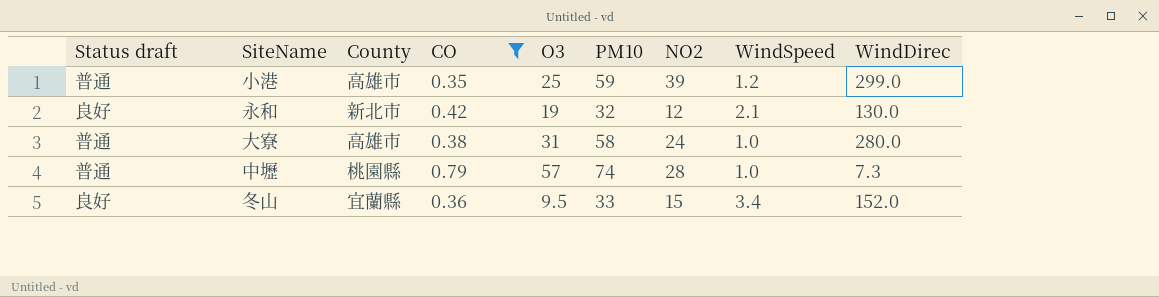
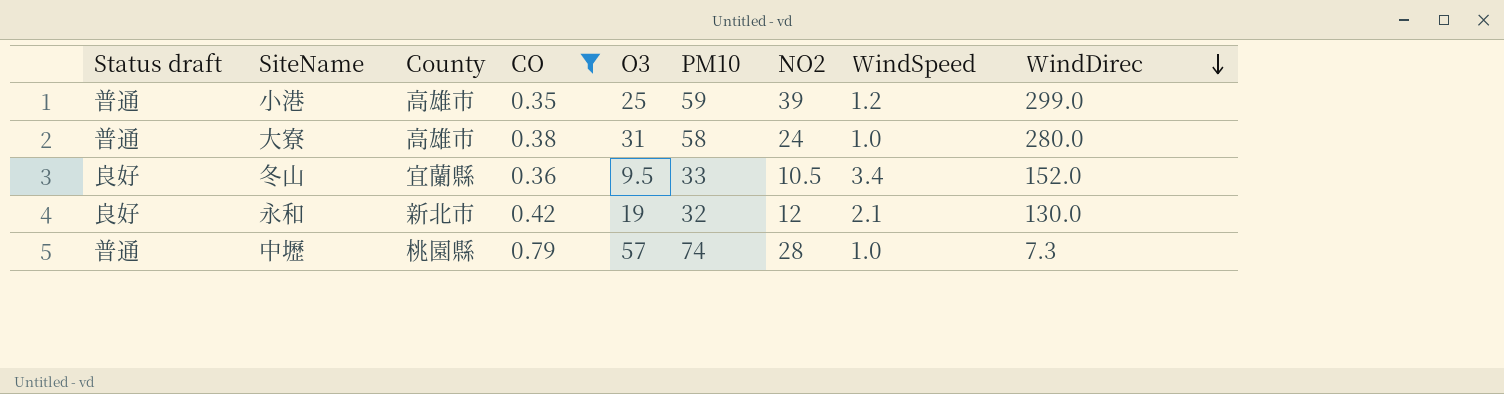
row order: none -> WindDirec descending
冬山 | NO2: 15 -> 10.5

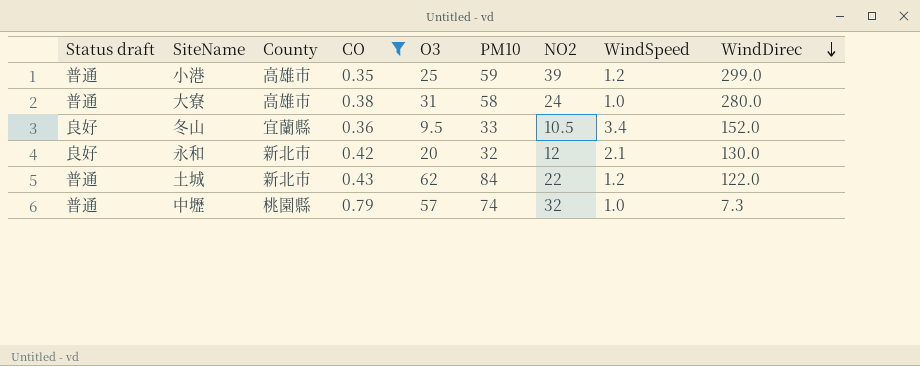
永和 | O3: 19 -> 20
row 土城: none -> 普通 | 新北市 | 0.43 | 62 | 84 | 22 | 1.2 | 122.0
中壢 | NO2: 28 -> 32

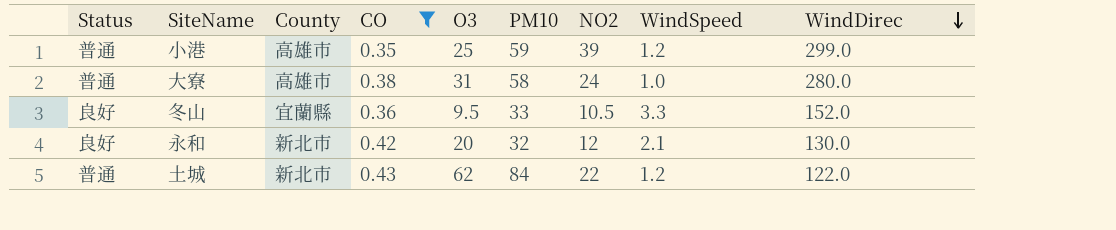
column name: Status draft -> Status
row 中壢: 普通 | 桃園縣 | 0.79 | 57 | 74 | 32 | 1.0 | 7.3 -> none
冬山 | WindSpeed: 3.4 -> 3.3

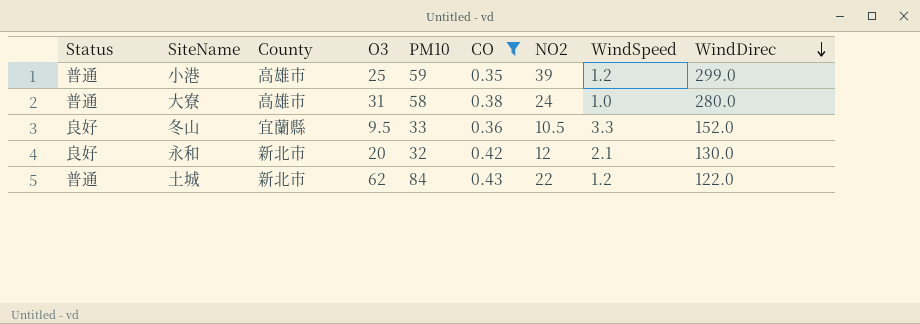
column CO | position: 4 -> 6

